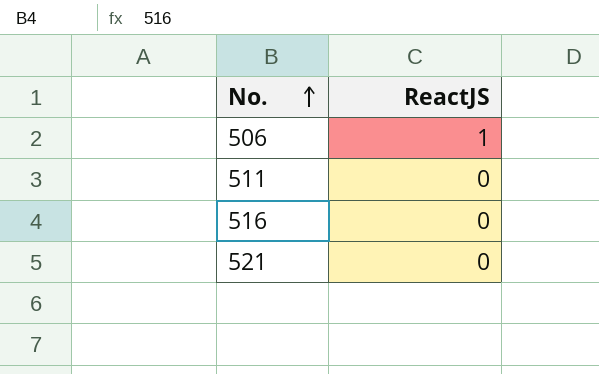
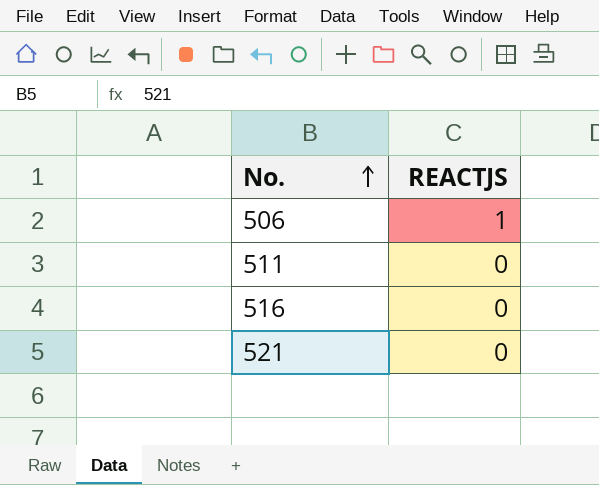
column name: ReactJS -> REACTJS

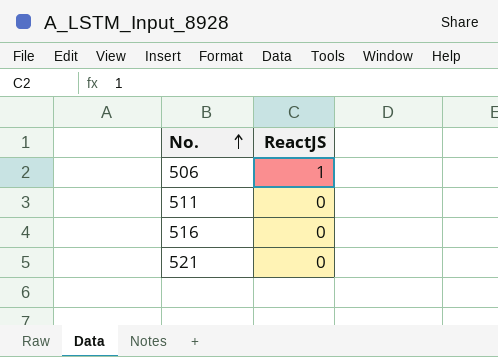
column name: REACTJS -> ReactJS

